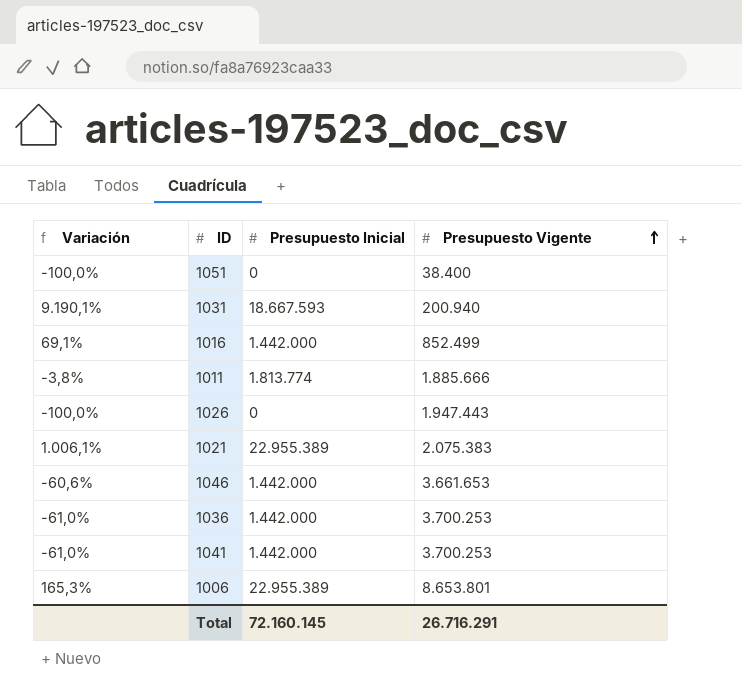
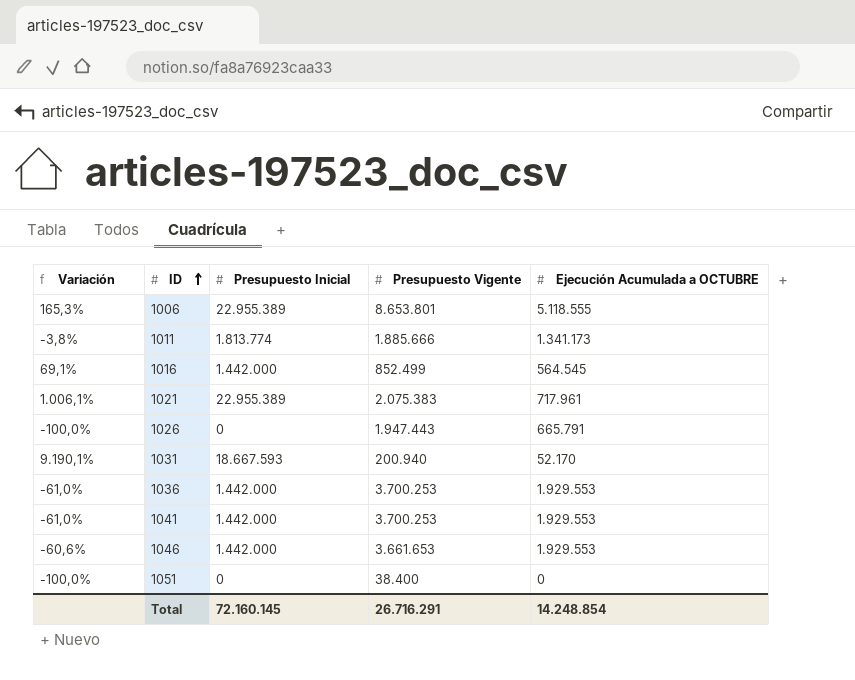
row order: Presupuesto Vigente ascending -> ID ascending
column Ejecución Acumulada a OCTUBRE | position: none -> 5

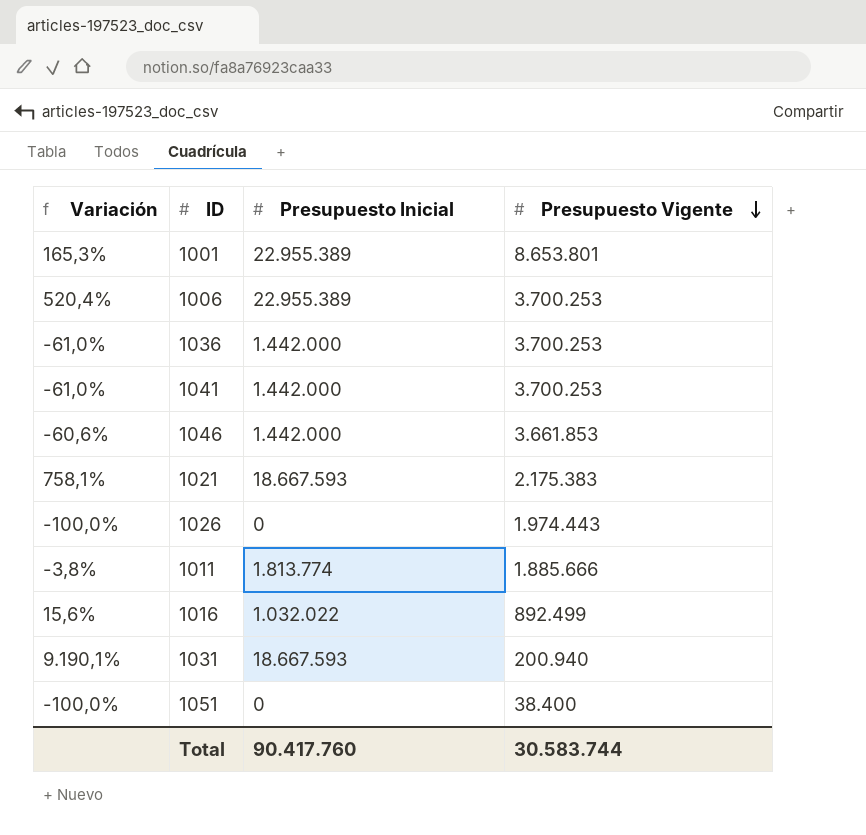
row order: ID ascending -> Presupuesto Vigente descending
column Ejecución Acumulada a OCTUBRE | position: 5 -> none
row 1001: none -> 165,3% | 22.955.389 | 8.653.801
1006 | Variación: 165,3% -> 520,4%
1006 | Presupuesto Vigente: 8.653.801 -> 3.700.253
1046 | Presupuesto Vigente: 3.661.653 -> 3.661.853
1021 | Variación: 1.006,1% -> 758,1%
1021 | Presupuesto Inicial: 22.955.389 -> 18.667.593
1021 | Presupuesto Vigente: 2.075.383 -> 2.175.383
1026 | Presupuesto Vigente: 1.947.443 -> 1.974.443
1016 | Variación: 69,1% -> 15,6%
1016 | Presupuesto Inicial: 1.442.000 -> 1.032.022
1016 | Presupuesto Vigente: 852.499 -> 892.499
Total | Presupuesto Inicial: 72.160.145 -> 90.417.760
Total | Presupuesto Vigente: 26.716.291 -> 30.583.744

